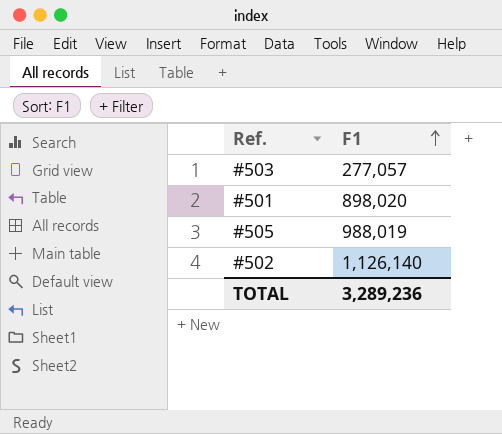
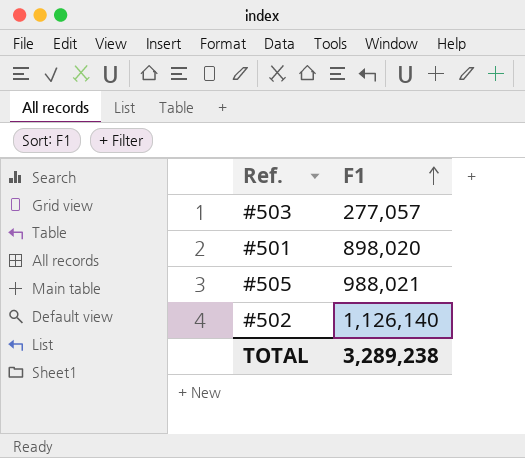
#505 | F1: 988,019 -> 988,021
TOTAL | F1: 3,289,236 -> 3,289,238

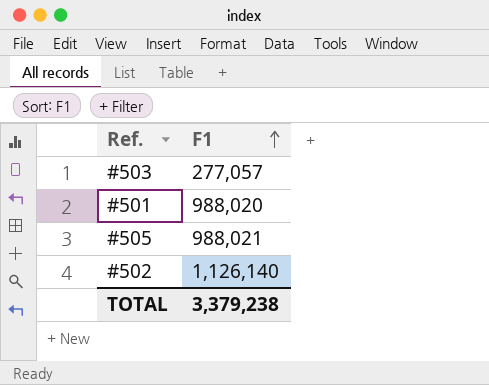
#501 | F1: 898,020 -> 988,020
TOTAL | F1: 3,289,238 -> 3,379,238

